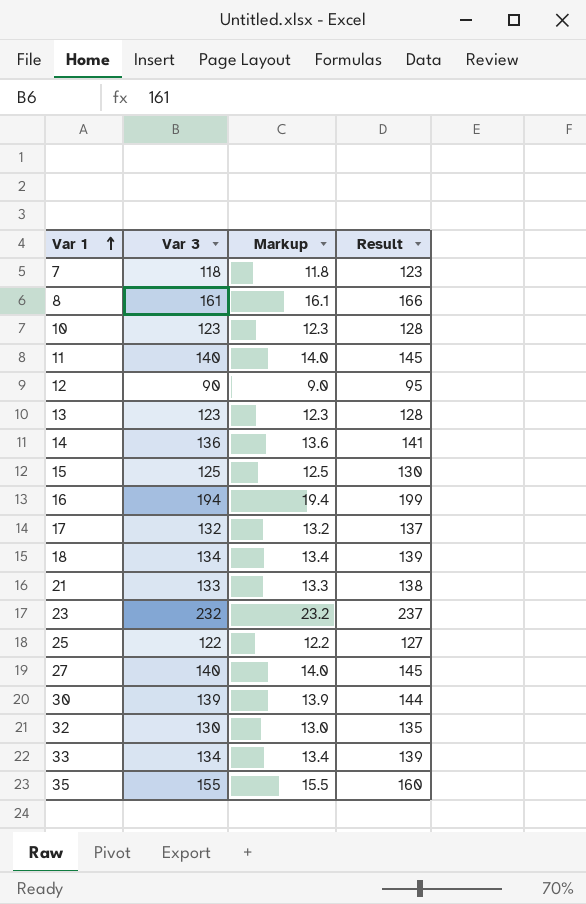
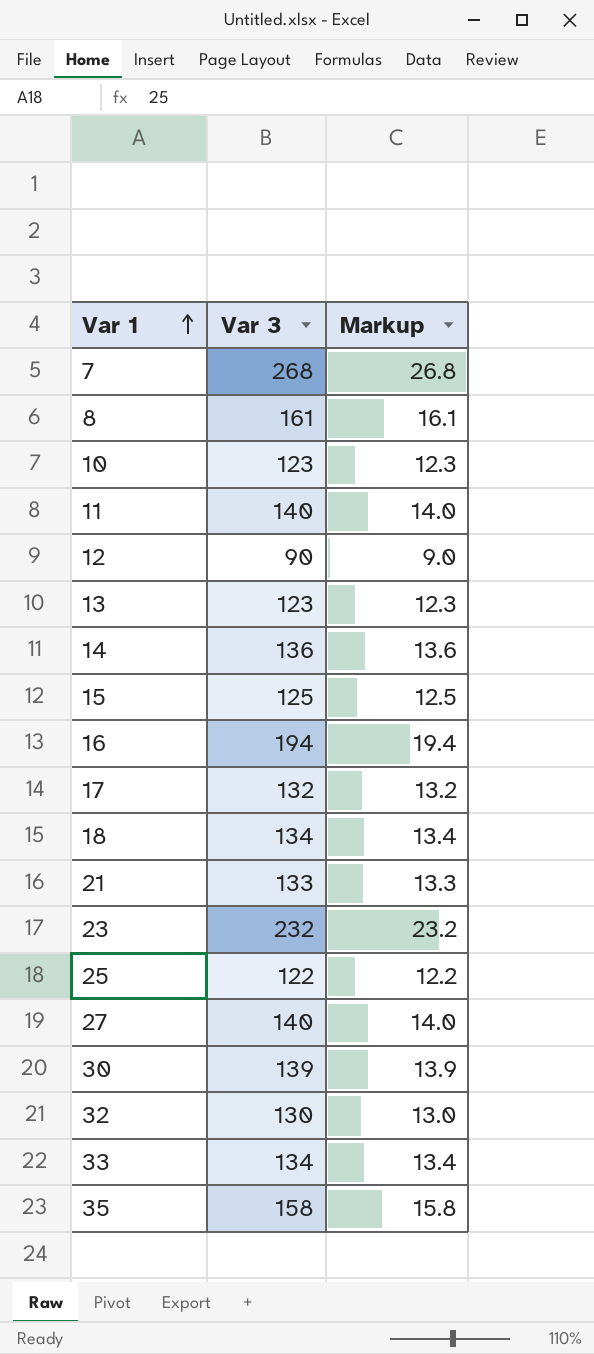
column Result | formula: [Var 3] + 5 -> none
7 | Var 3: 118 -> 268
7 | Markup: 11.8 -> 26.8
35 | Var 3: 155 -> 158
35 | Markup: 15.5 -> 15.8

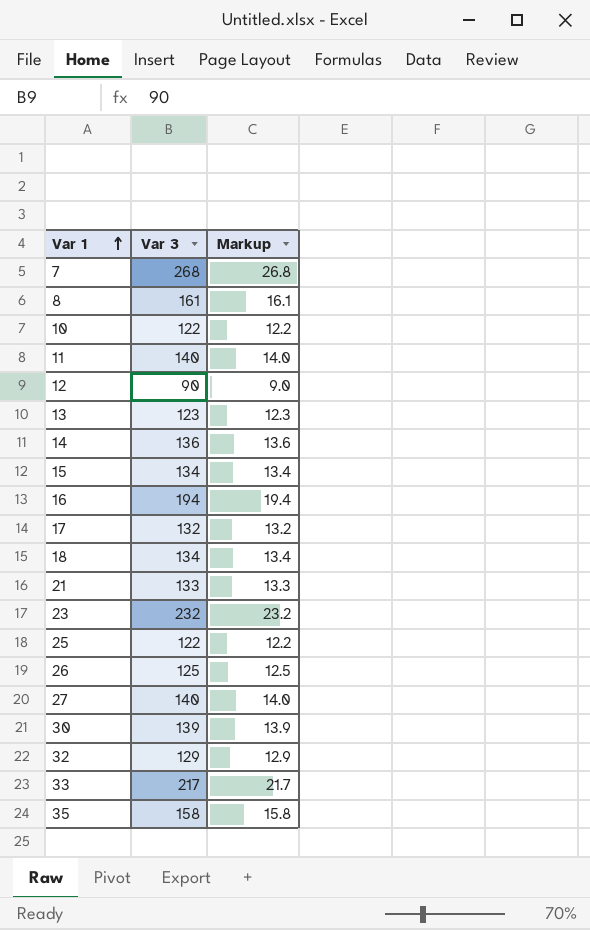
10 | Var 3: 123 -> 122
10 | Markup: 12.3 -> 12.2
15 | Var 3: 125 -> 134
15 | Markup: 12.5 -> 13.4
row 26: none -> 125 | 12.5
32 | Var 3: 130 -> 129
32 | Markup: 13.0 -> 12.9
33 | Var 3: 134 -> 217
33 | Markup: 13.4 -> 21.7

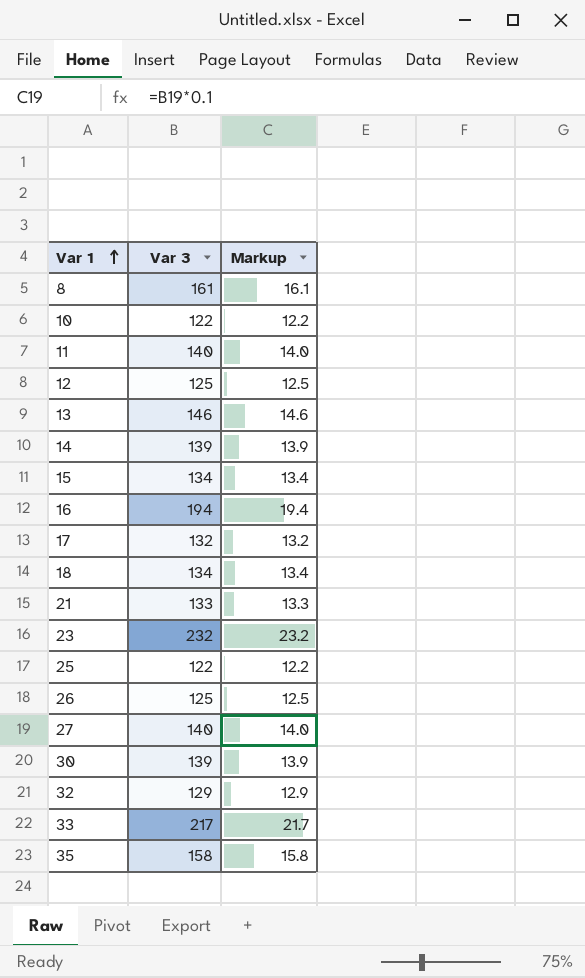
row 7: 268 | 26.8 -> none
12 | Var 3: 90 -> 125
12 | Markup: 9.0 -> 12.5
13 | Var 3: 123 -> 146
13 | Markup: 12.3 -> 14.6
14 | Var 3: 136 -> 139
14 | Markup: 13.6 -> 13.9

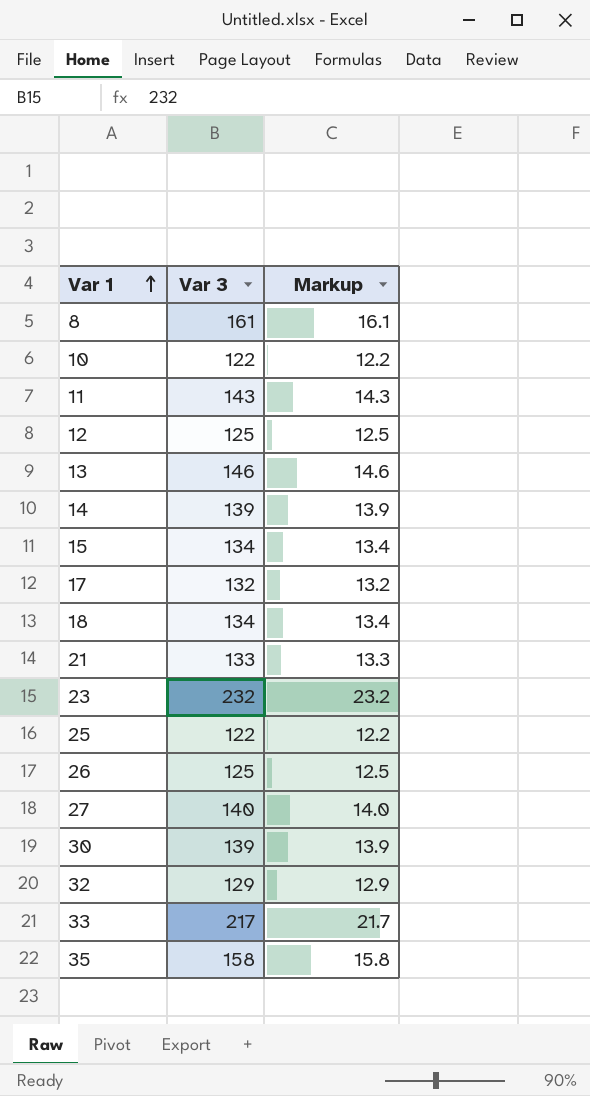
row 16: 194 | 19.4 -> none
11 | Var 3: 140 -> 143
11 | Markup: 14.0 -> 14.3

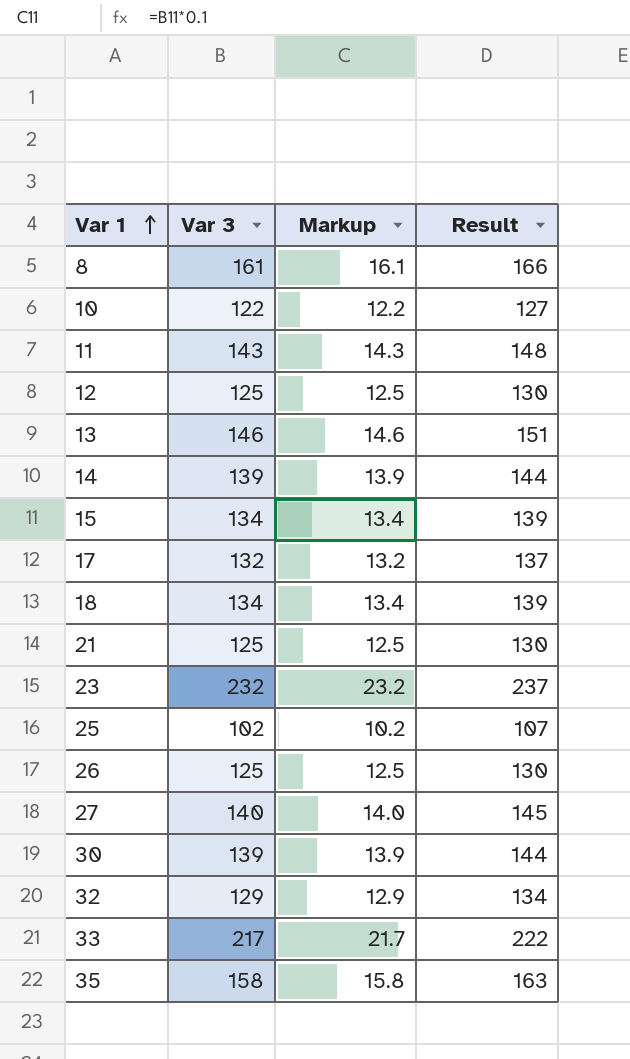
column Result | formula: none -> [Var 3] + 5
21 | Var 3: 133 -> 125
21 | Markup: 13.3 -> 12.5
25 | Var 3: 122 -> 102
25 | Markup: 12.2 -> 10.2

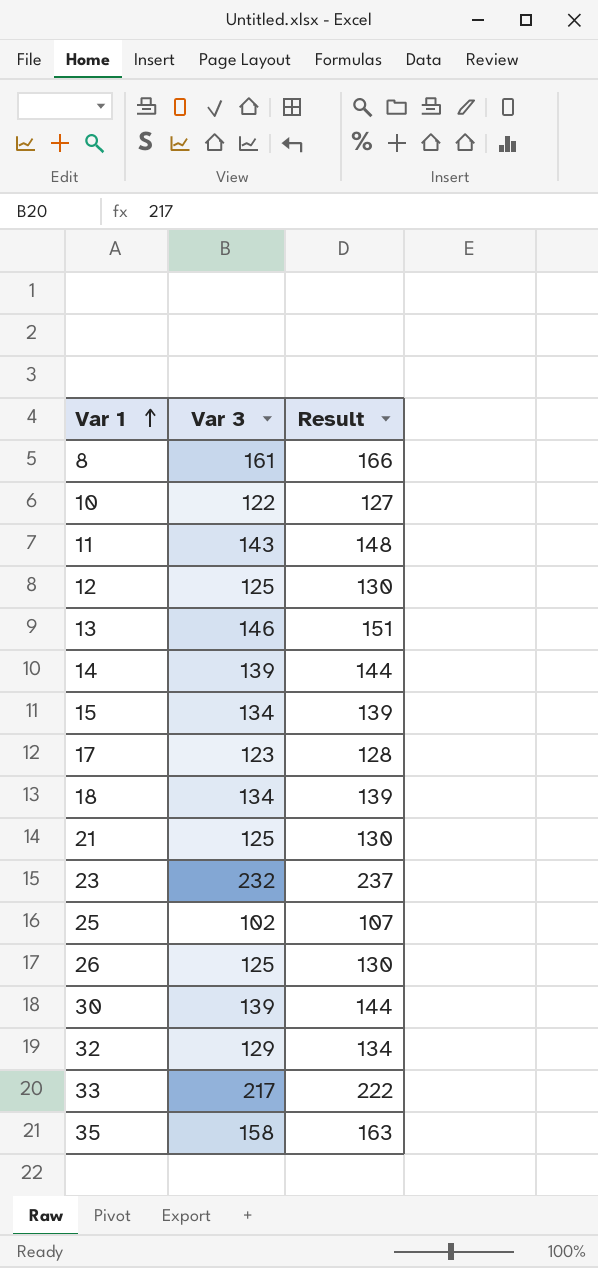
column Markup | formula: [Var 3] * 0.1 -> none
row 27: 140 | 14.0 | 145 -> none
17 | Var 3: 132 -> 123
17 | Result: 137 -> 128

